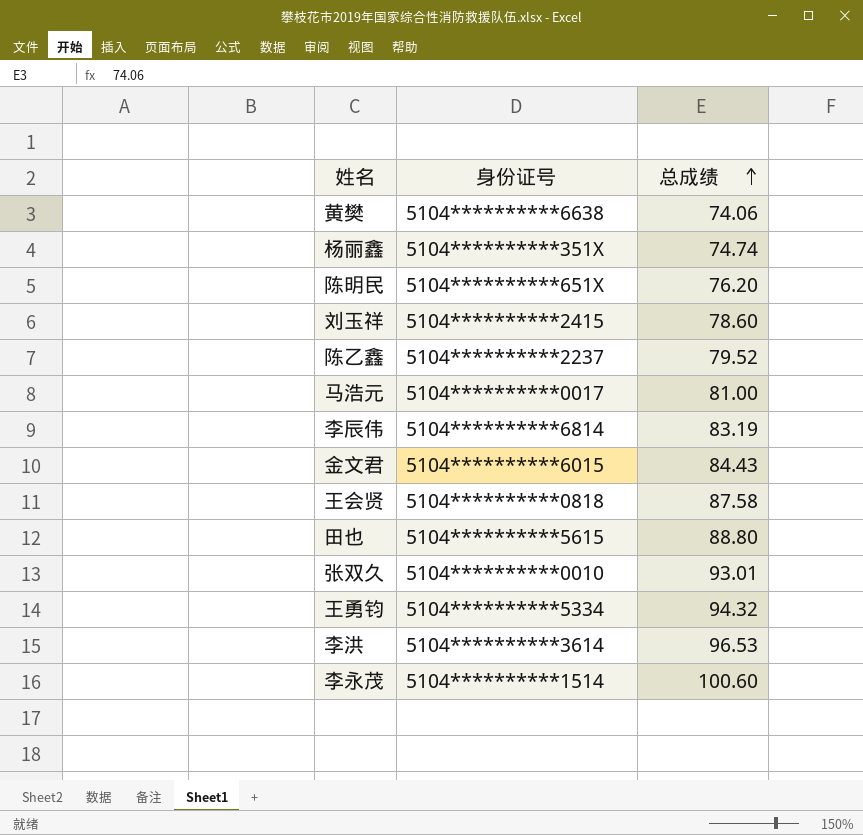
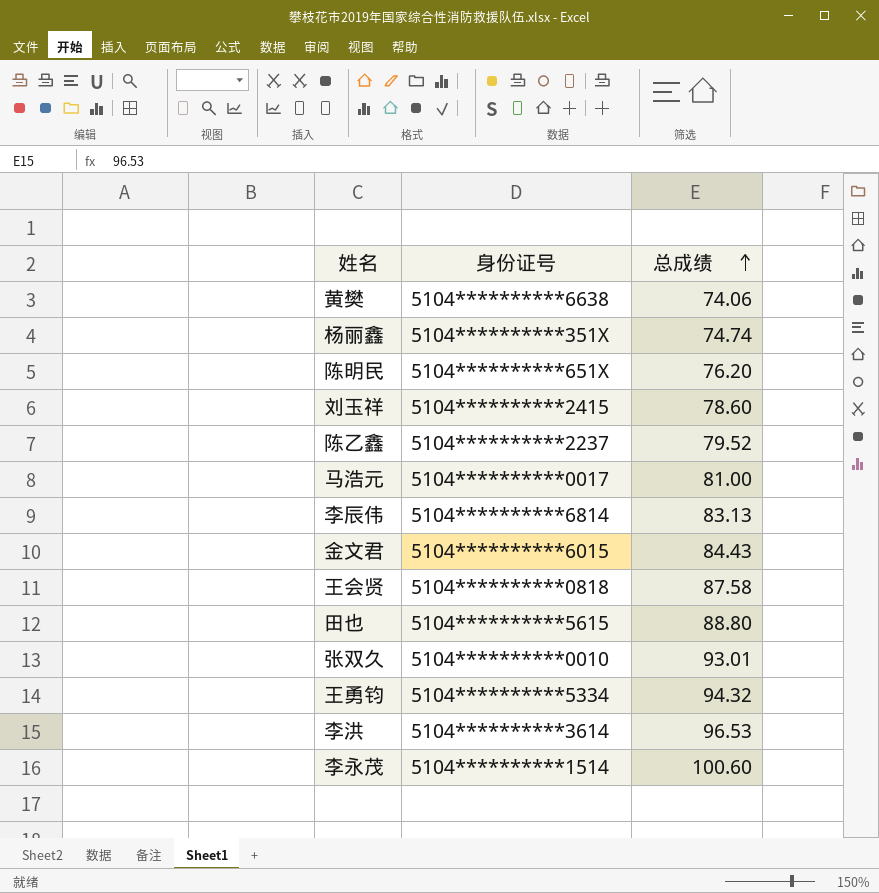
李辰伟 | 总成绩: 83.19 -> 83.13

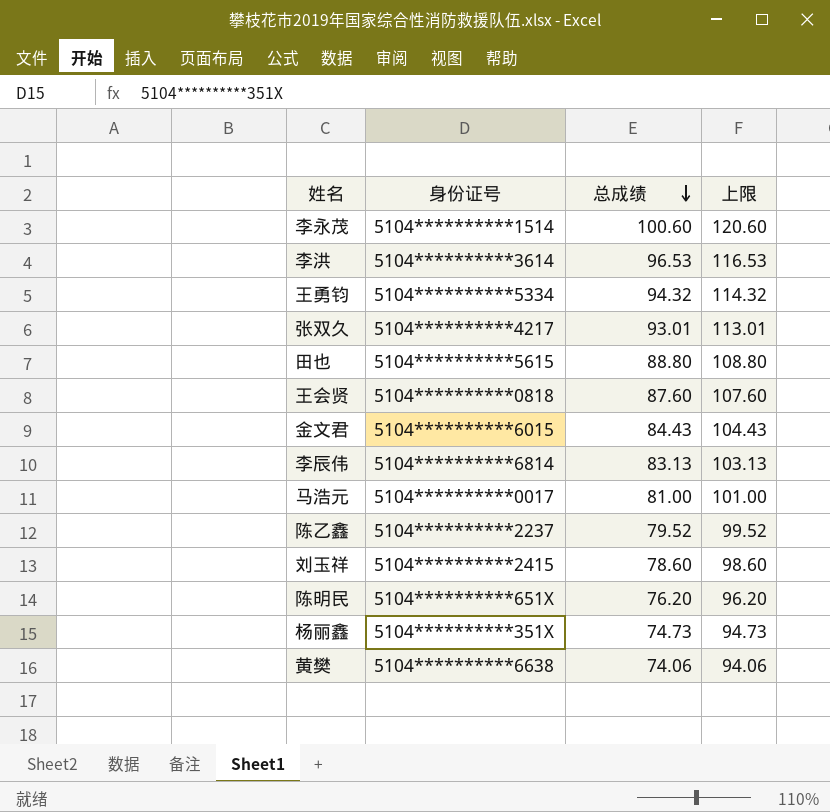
row order: 总成绩 ascending -> 总成绩 descending
column 上限 | formula: none -> [总成绩] + 20
张双久 | 身份证号: 5104**********0010 -> 5104**********4217
王会贤 | 总成绩: 87.58 -> 87.60
杨丽鑫 | 总成绩: 74.74 -> 74.73

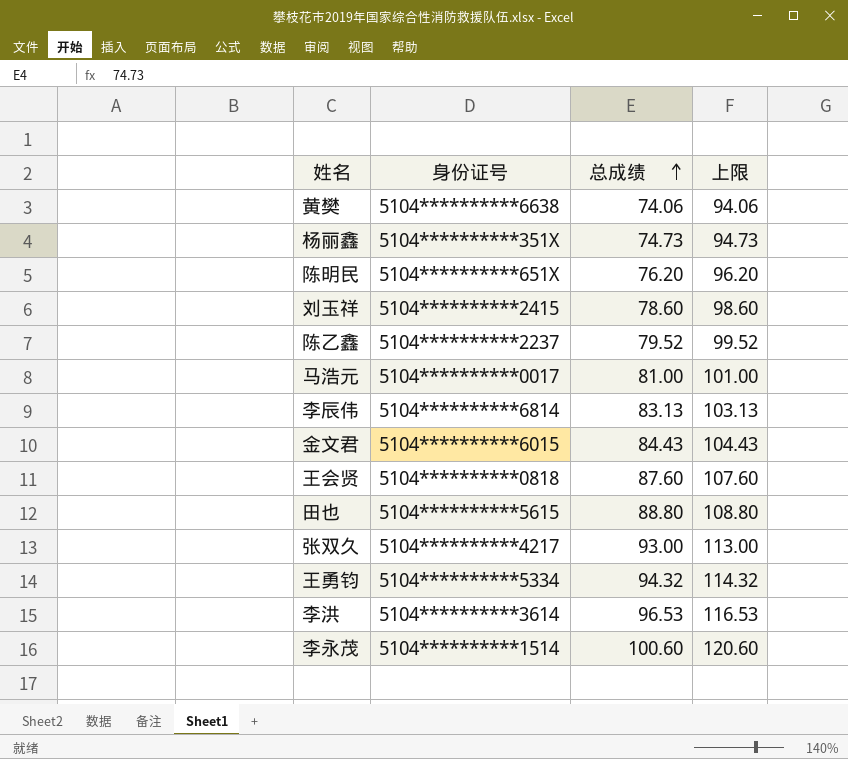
row order: 总成绩 descending -> 总成绩 ascending
张双久 | 总成绩: 93.01 -> 93.00
张双久 | 上限: 113.01 -> 113.00

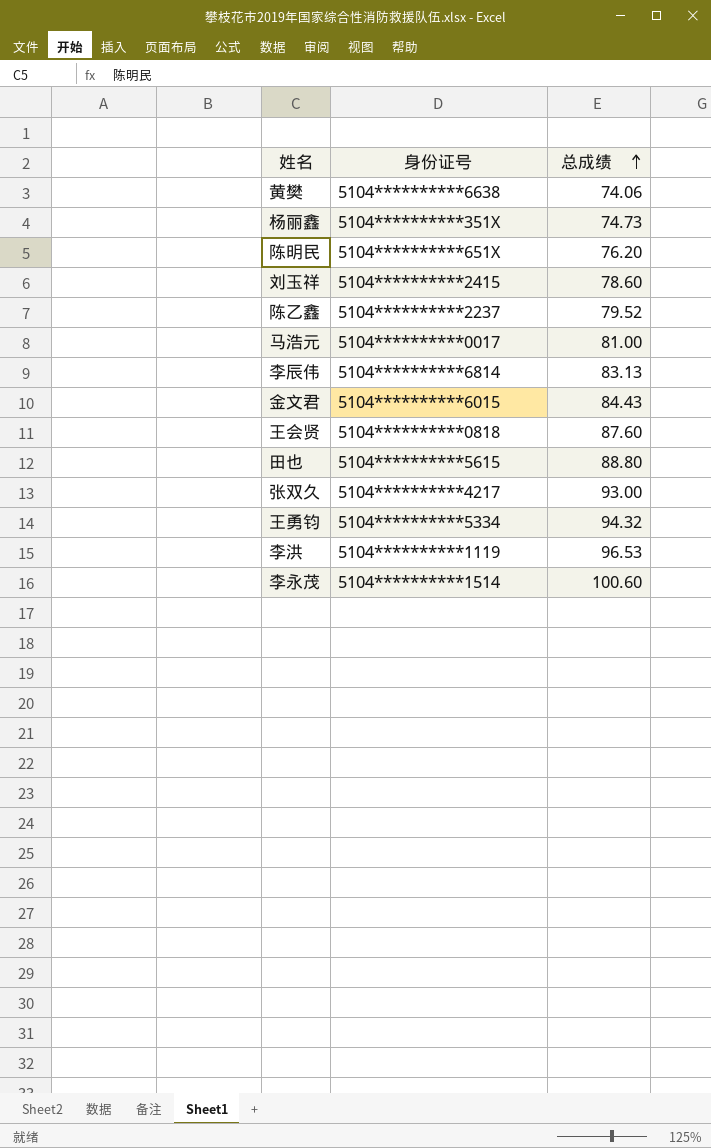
column 上限 | formula: [总成绩] + 20 -> none
李洪 | 身份证号: 5104**********3614 -> 5104**********1119

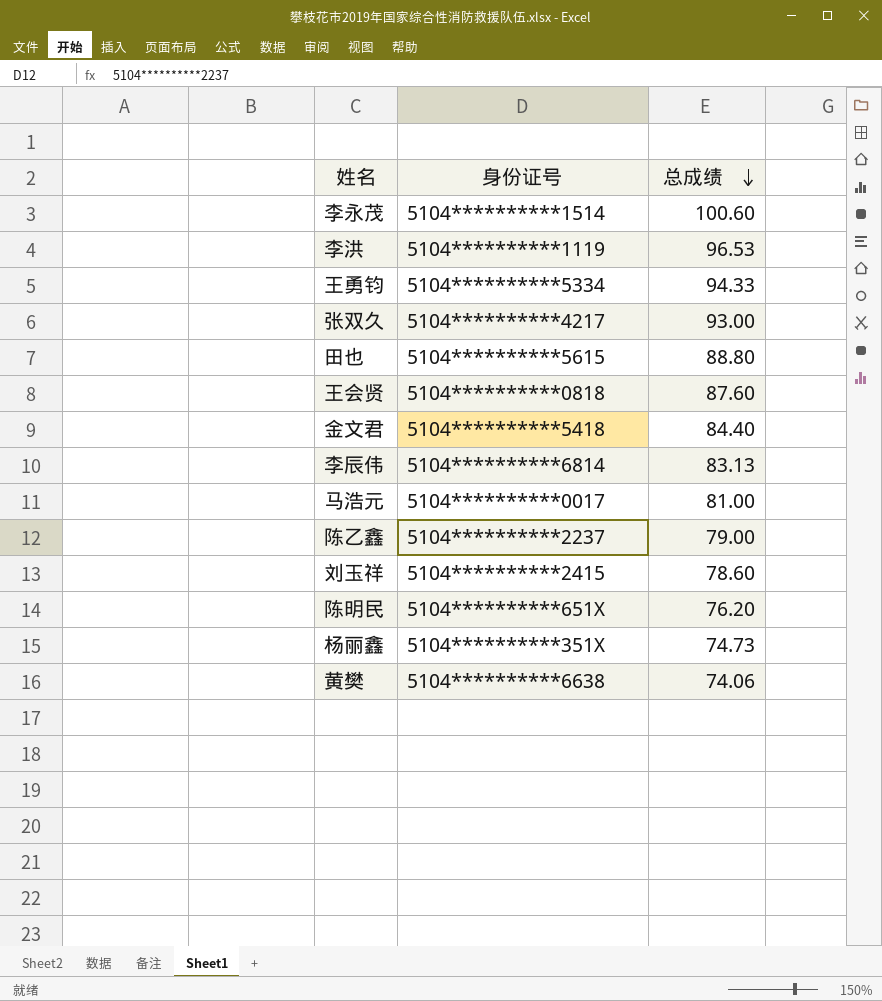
row order: 总成绩 ascending -> 总成绩 descending
王勇钧 | 总成绩: 94.32 -> 94.33
金文君 | 身份证号: 5104**********6015 -> 5104**********5418
金文君 | 总成绩: 84.43 -> 84.40
陈乙鑫 | 总成绩: 79.52 -> 79.00

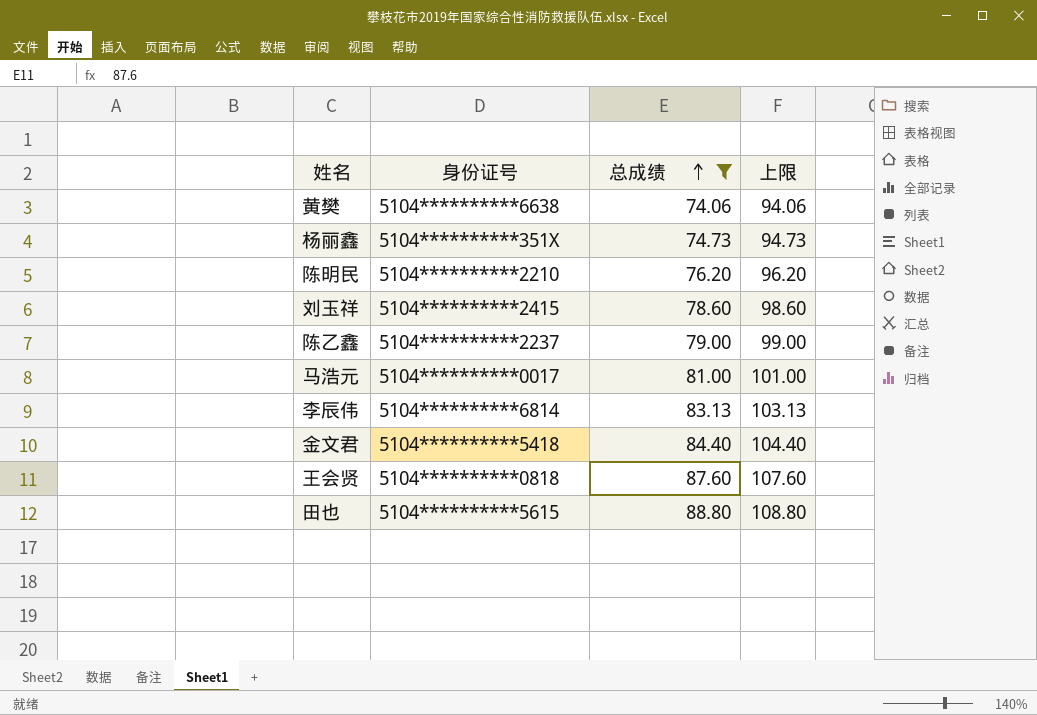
filter: none -> 总成绩 <= 88.80
row order: 总成绩 descending -> 总成绩 ascending
column 上限 | formula: none -> [总成绩] + 20
陈明民 | 身份证号: 5104**********651X -> 5104**********2210

